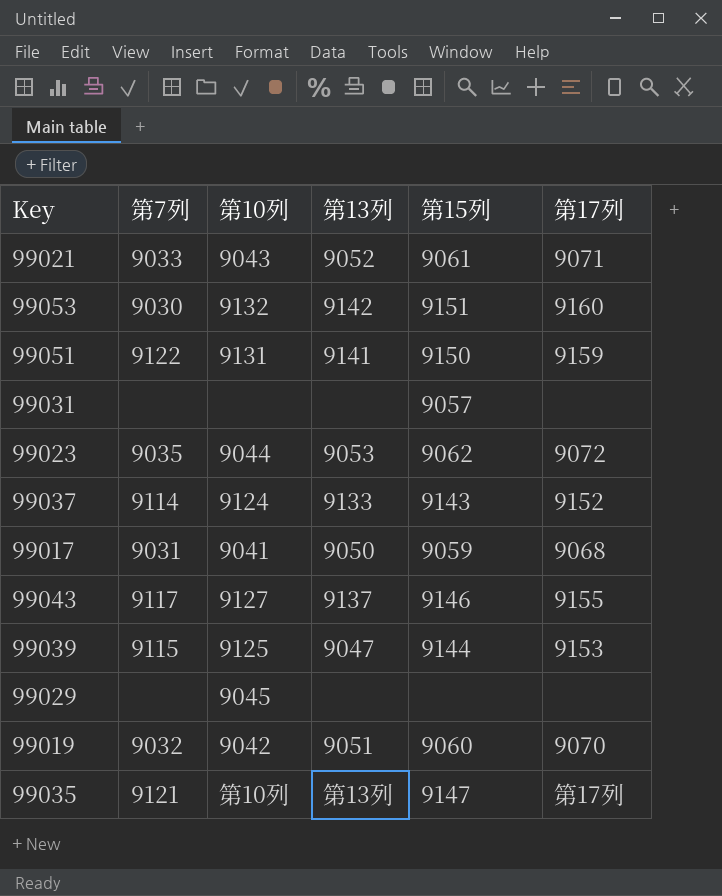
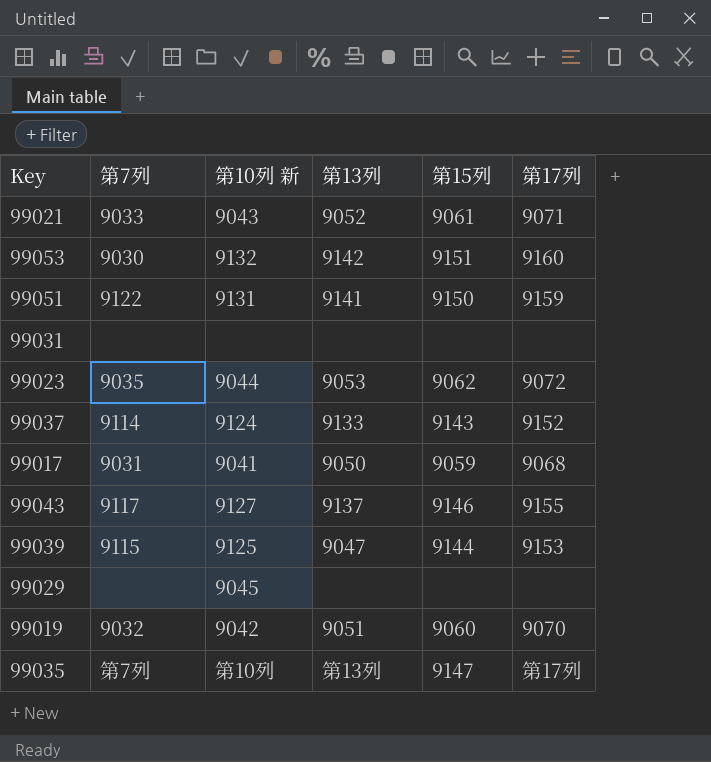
column name: 第10列 -> 第10列 新
99031 | 第15列: 9057 -> none
99035 | 第7列: 9121 -> 第7列

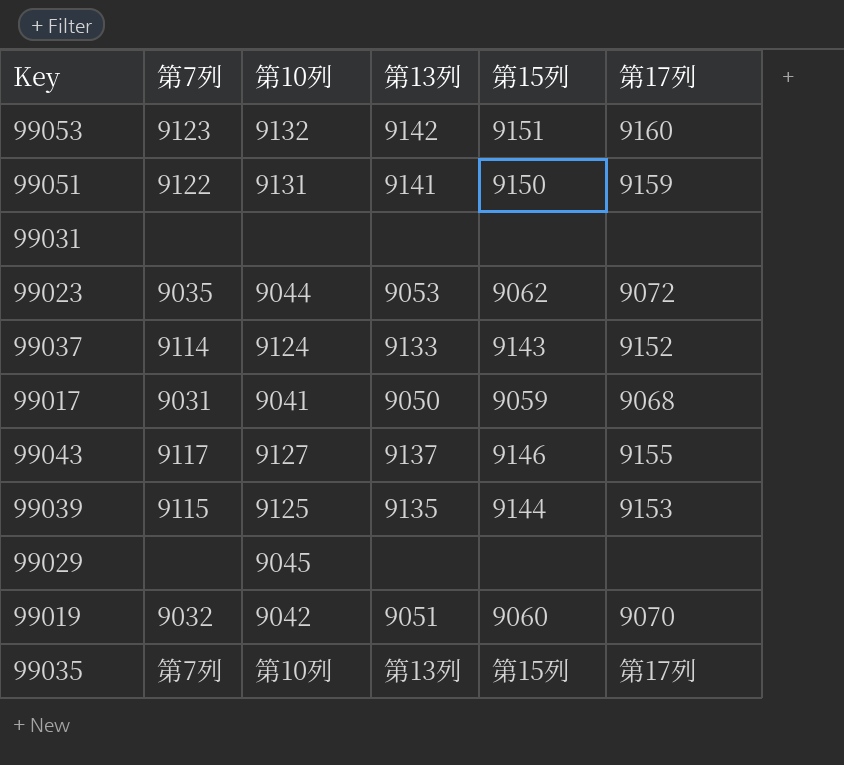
column name: 第10列 新 -> 第10列
row 99021: 9033 | 9043 | 9052 | 9061 | 9071 -> none
99053 | 第7列: 9030 -> 9123
99039 | 第13列: 9047 -> 9135
99035 | 第15列: 9147 -> 第15列

